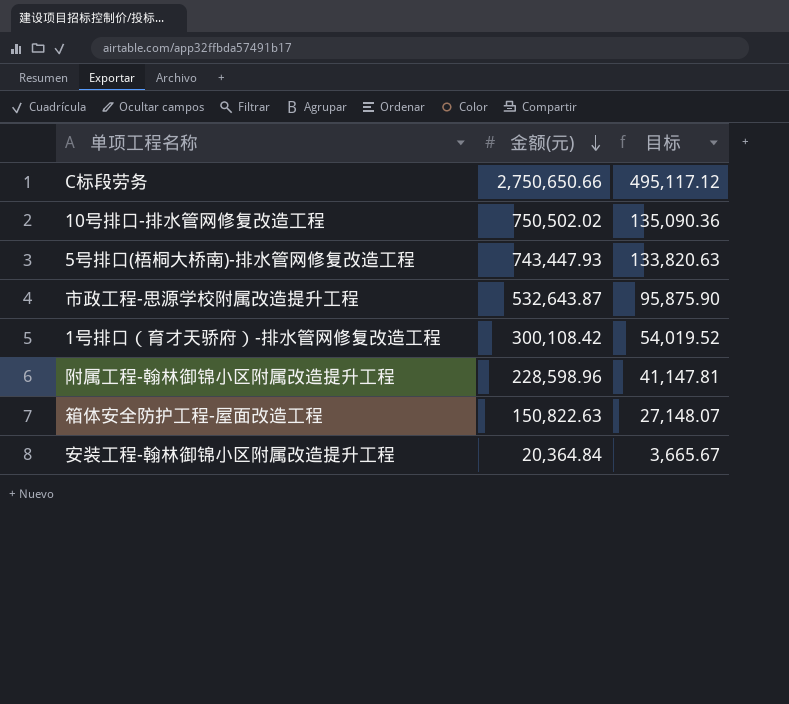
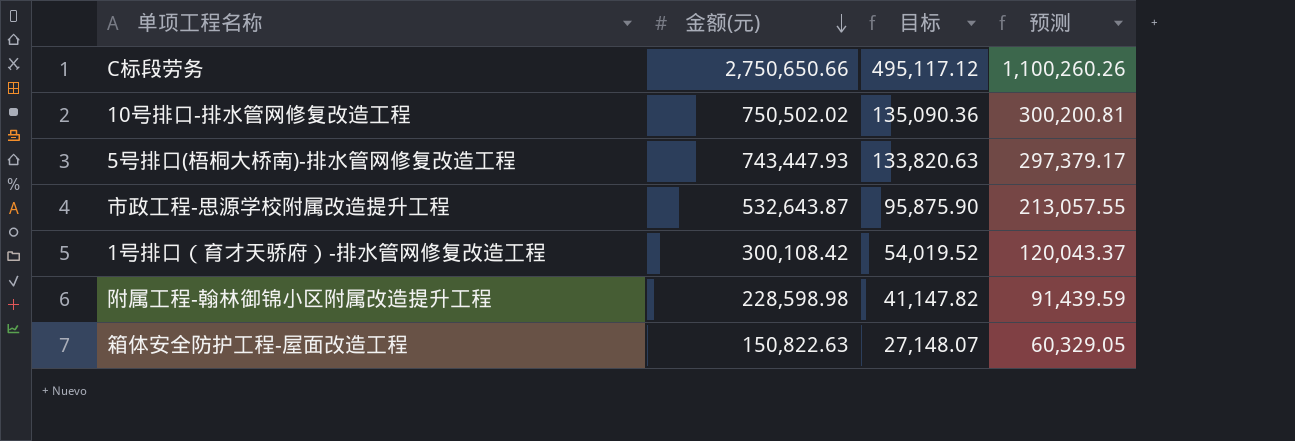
column 预测 | formula: none -> [金额(元)] * 0.4
row 安装工程-翰林御锦小区附属改造提升工程: 20,364.84 | 3,665.67 -> none
附属工程-翰林御锦小区附属改造提升工程 | 金额(元): 228,598.96 -> 228,598.98
附属工程-翰林御锦小区附属改造提升工程 | 目标: 41,147.81 -> 41,147.82

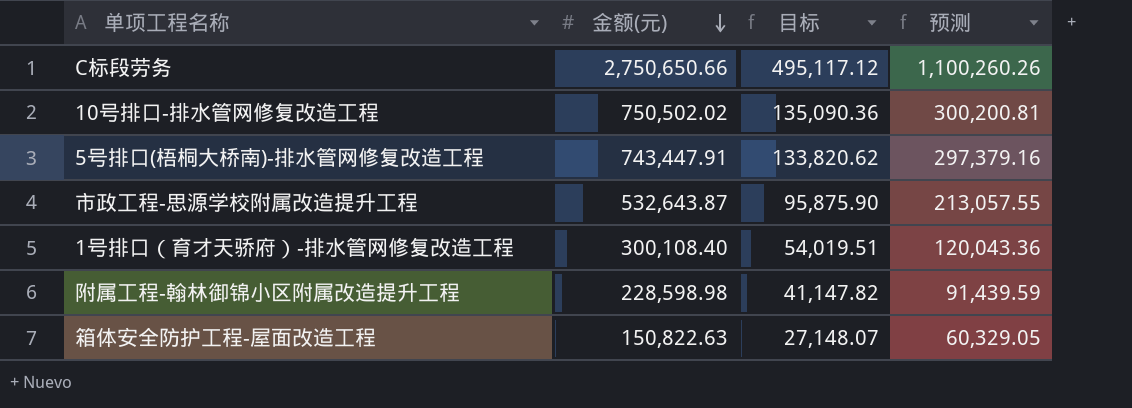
5号排口(梧桐大桥南)-排水管网修复改造工程 | 金额(元): 743,447.93 -> 743,447.91
5号排口(梧桐大桥南)-排水管网修复改造工程 | 目标: 133,820.63 -> 133,820.62
5号排口(梧桐大桥南)-排水管网修复改造工程 | 预测: 297,379.17 -> 297,379.16
1号排口（育才天骄府）-排水管网修复改造工程 | 金额(元): 300,108.42 -> 300,108.40
1号排口（育才天骄府）-排水管网修复改造工程 | 目标: 54,019.52 -> 54,019.51
1号排口（育才天骄府）-排水管网修复改造工程 | 预测: 120,043.37 -> 120,043.36

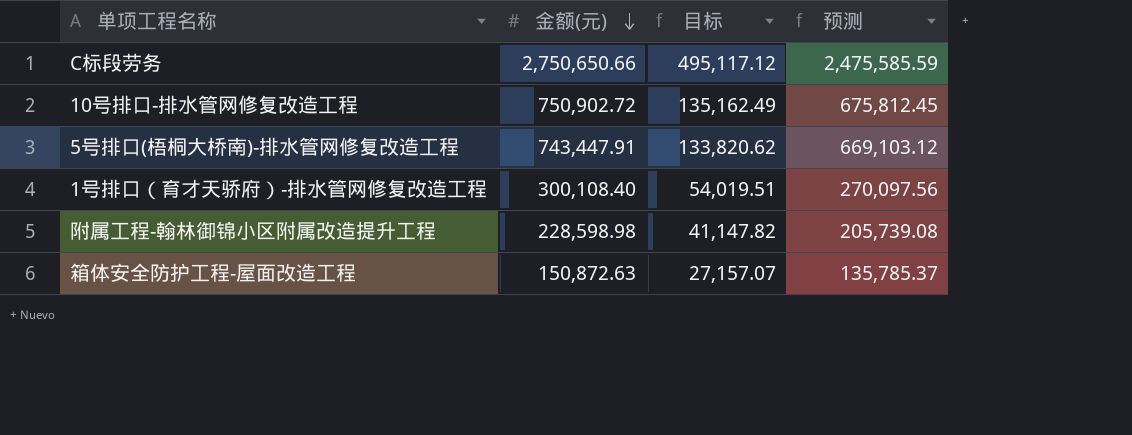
column 预测 | formula: [金额(元)] * 0.4 -> [金额(元)] * 0.9
row 市政工程-思源学校附属改造提升工程: 532,643.87 | 95,875.90 | 213,057.55 -> none
10号排口-排水管网修复改造工程 | 金额(元): 750,502.02 -> 750,902.72
10号排口-排水管网修复改造工程 | 目标: 135,090.36 -> 135,162.49
箱体安全防护工程-屋面改造工程 | 金额(元): 150,822.63 -> 150,872.63
箱体安全防护工程-屋面改造工程 | 目标: 27,148.07 -> 27,157.07

